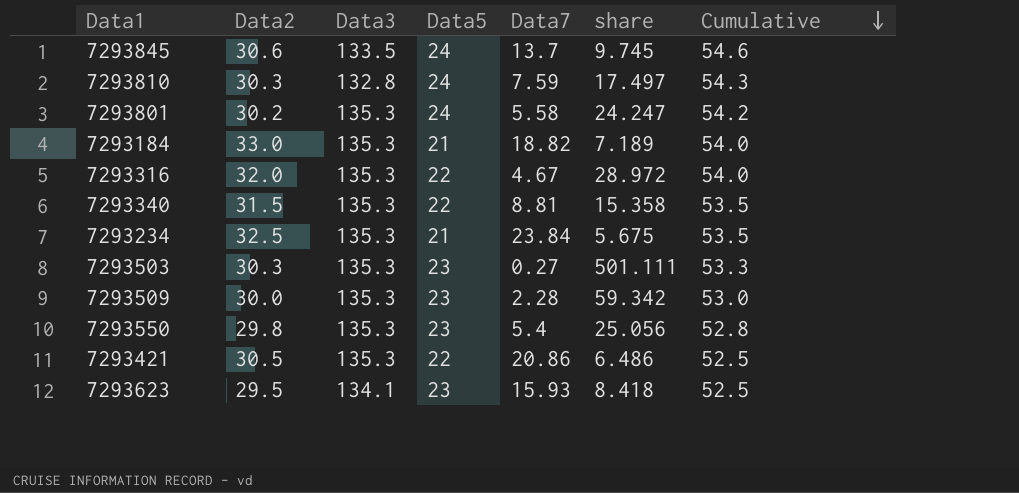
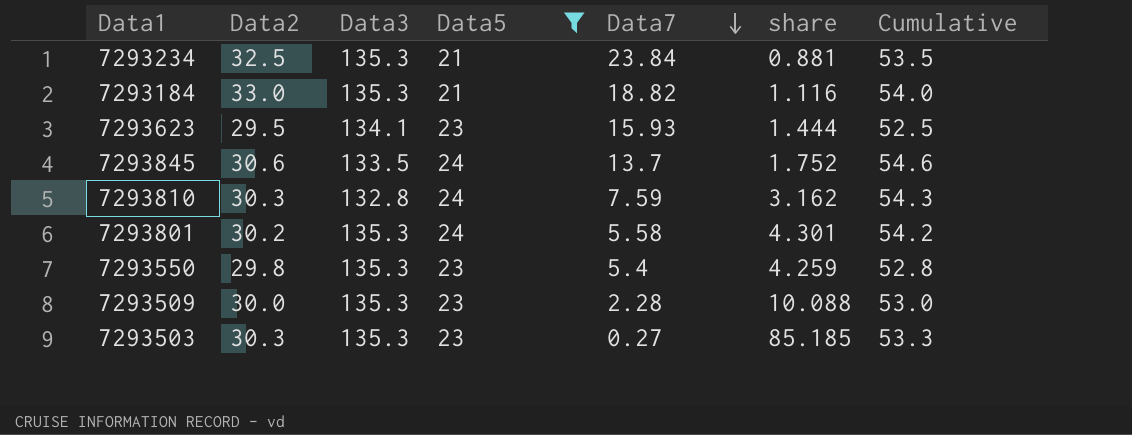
filter: none -> Data5 != 22
row order: Cumulative descending -> Data7 descending
column share | formula: [Data3] / [Data7] -> [Data5] / [Data7]

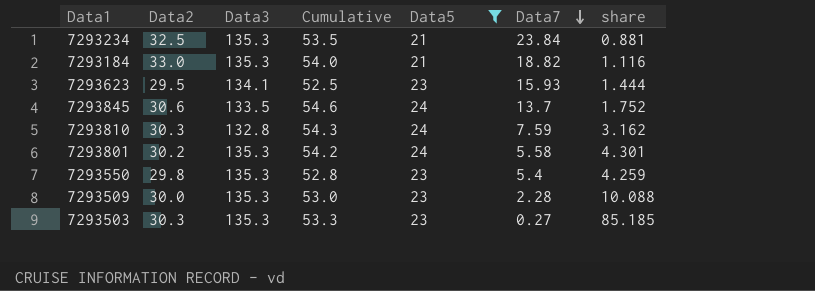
column Cumulative | position: 7 -> 4

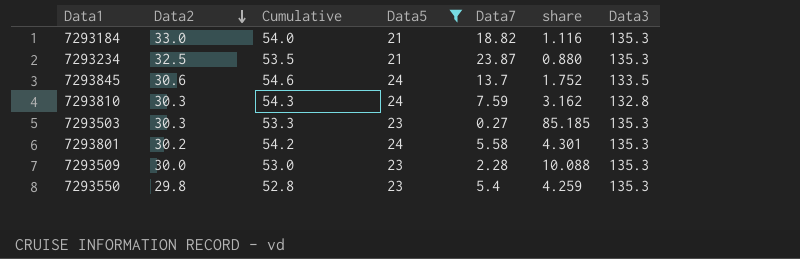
row order: Data7 descending -> Data2 descending
column Data3 | position: 3 -> 7
row 7293623: 29.5 | 134.1 | 52.5 | 23 | 15.93 | 1.444 -> none
7293234 | Data7: 23.84 -> 23.87
7293234 | share: 0.881 -> 0.880

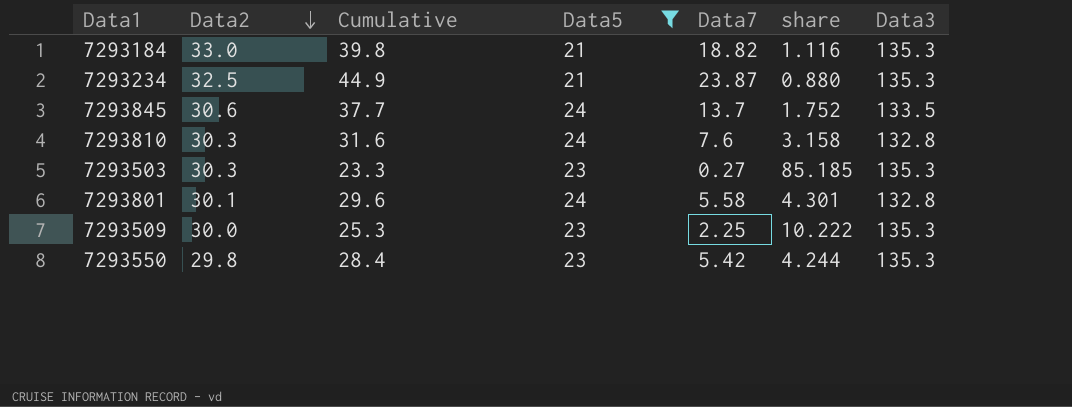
column Cumulative | formula: [Data2] + [Data5] -> [Data5] + [Data7]
7293810 | Data7: 7.59 -> 7.6
7293810 | share: 3.162 -> 3.158
7293801 | Data2: 30.2 -> 30.1
7293801 | Data3: 135.3 -> 132.8
7293509 | Data7: 2.28 -> 2.25
7293509 | share: 10.088 -> 10.222
7293550 | Data7: 5.4 -> 5.42
7293550 | share: 4.259 -> 4.244

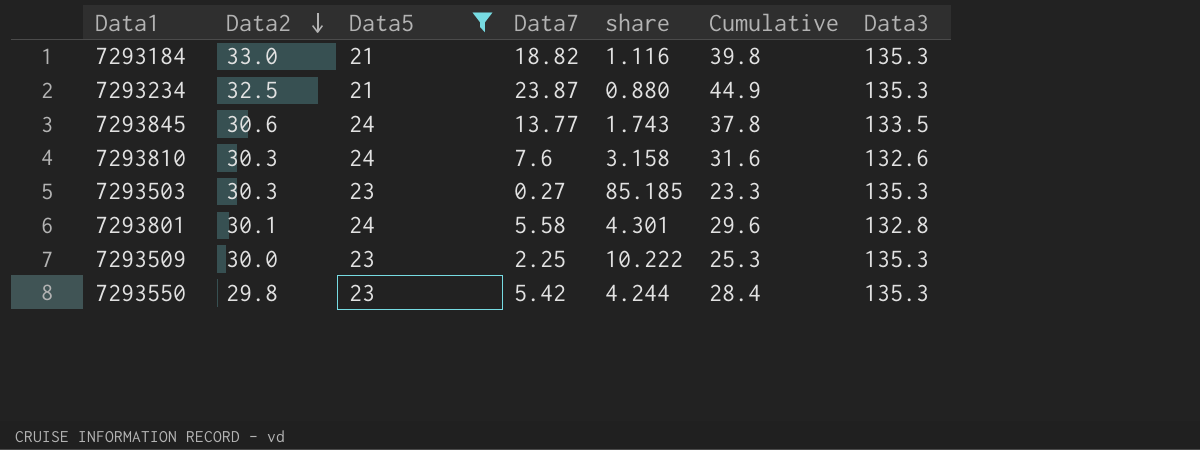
column Cumulative | position: 3 -> 6
7293845 | Data7: 13.7 -> 13.77
7293845 | share: 1.752 -> 1.743
7293845 | Cumulative: 37.7 -> 37.8
7293810 | Data3: 132.8 -> 132.6

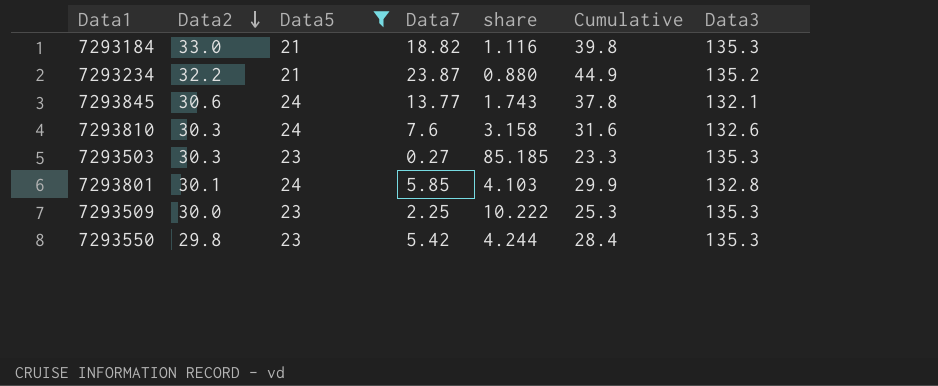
7293234 | Data2: 32.5 -> 32.2
7293234 | Data3: 135.3 -> 135.2
7293845 | Data3: 133.5 -> 132.1
7293801 | Data7: 5.58 -> 5.85
7293801 | share: 4.301 -> 4.103
7293801 | Cumulative: 29.6 -> 29.9

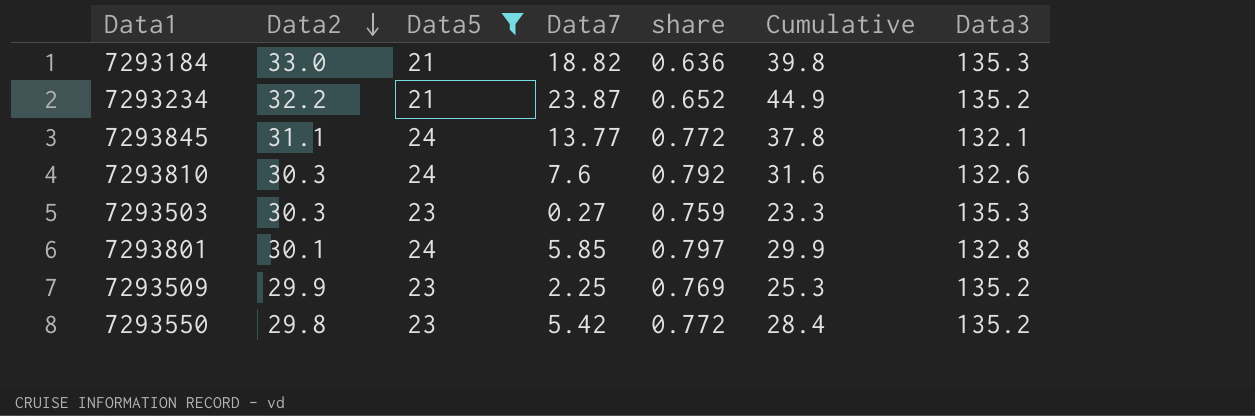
column share | formula: [Data5] / [Data7] -> [Data5] / [Data2]
7293845 | Data2: 30.6 -> 31.1
7293509 | Data2: 30.0 -> 29.9
7293509 | Data3: 135.3 -> 135.2
7293550 | Data3: 135.3 -> 135.2

